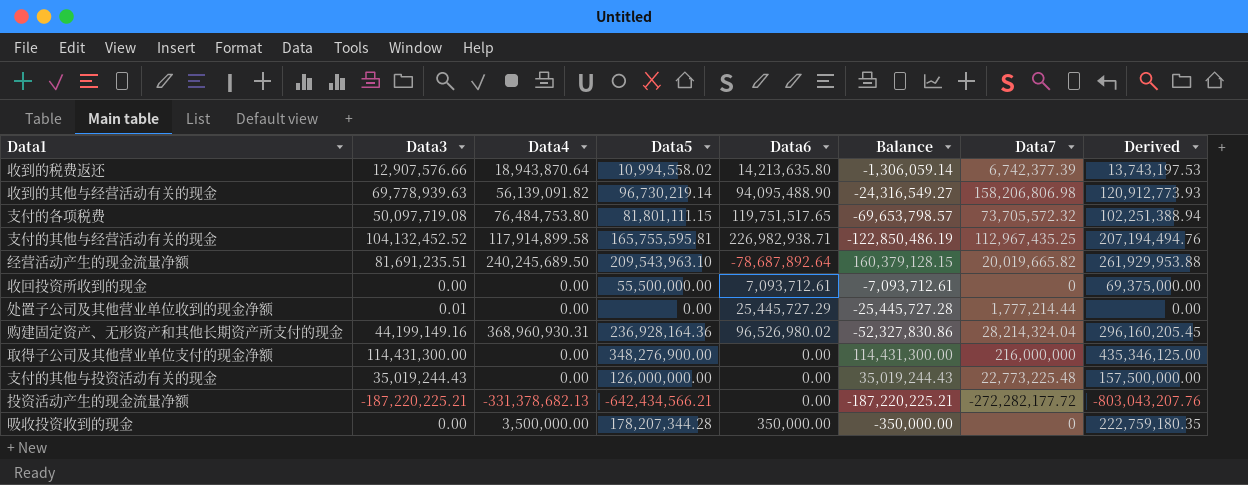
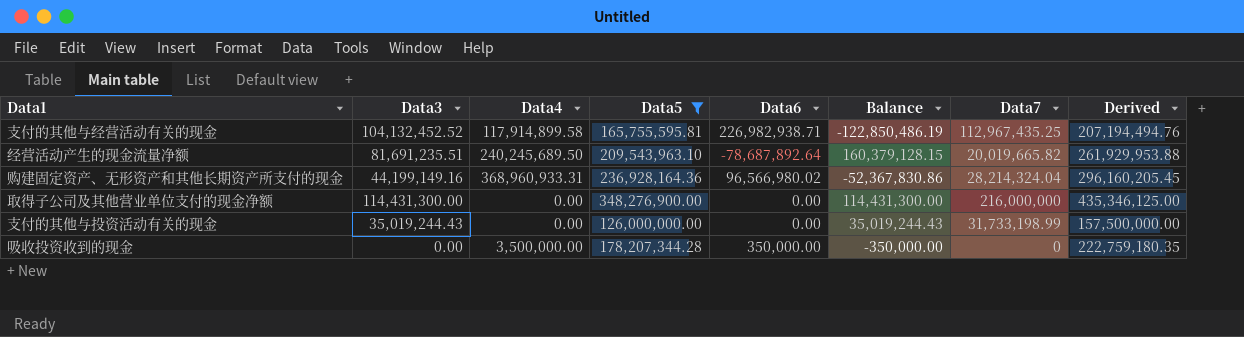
filter: none -> Data5 >= 126,000,000.00
购建固定资产、无形资产和其他长期资产所支付的现金 | Data4: 368,960,930.31 -> 368,960,933.31
购建固定资产、无形资产和其他长期资产所支付的现金 | Data6: 96,526,980.02 -> 96,566,980.02
购建固定资产、无形资产和其他长期资产所支付的现金 | Balance: -52,327,830.86 -> -52,367,830.86
支付的其他与投资活动有关的现金 | Data7: 22,773,225.48 -> 31,733,198.99

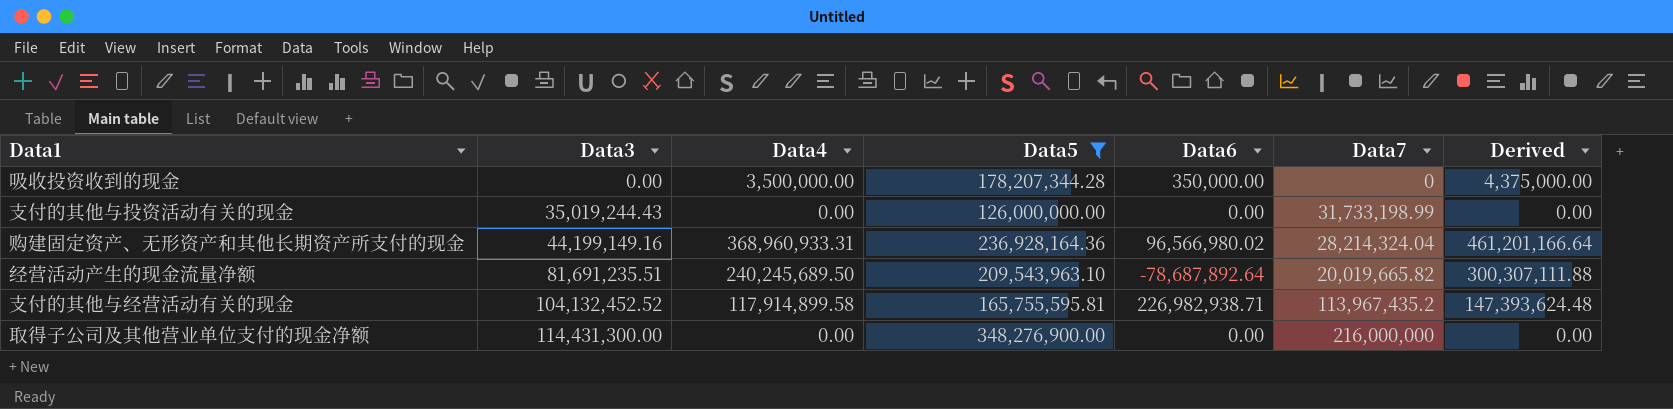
row order: none -> Data3 ascending
column Balance | formula: [Data3] - [Data6] -> none
column Derived | formula: [Data5] * 1.25 -> [Data4] * 1.25
支付的其他与经营活动有关的现金 | Data7: 112,967,435.25 -> 113,967,435.2

